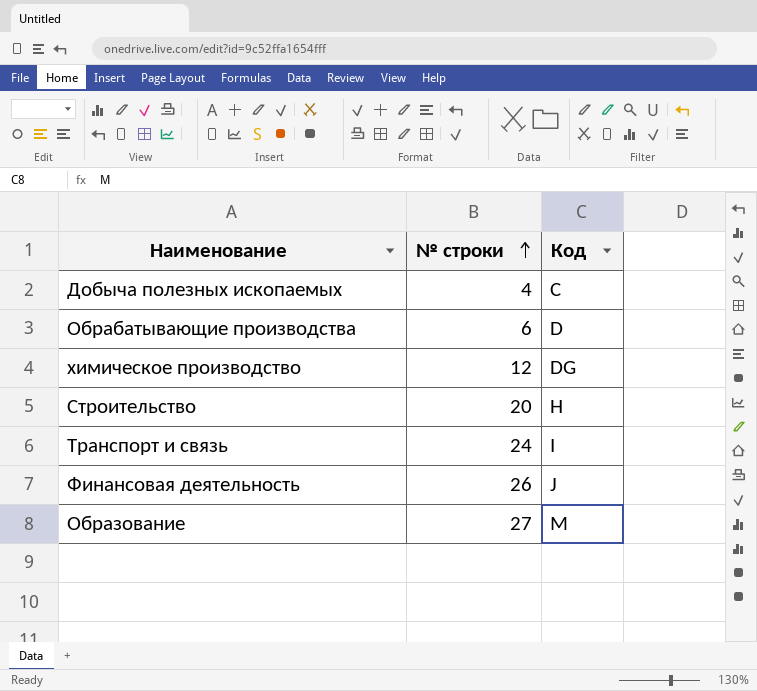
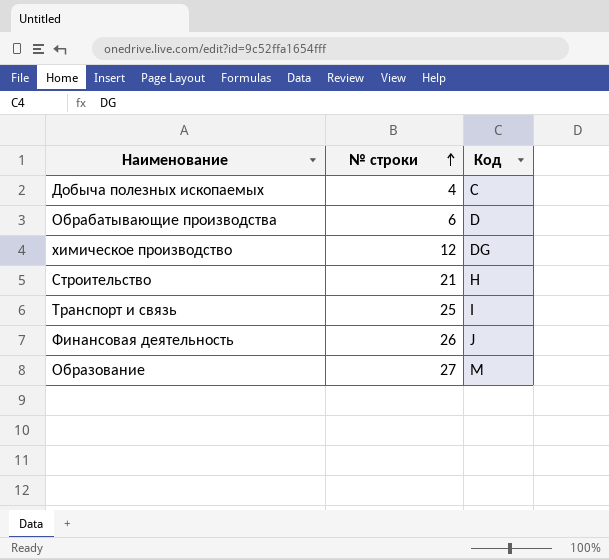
Строительство | № строки: 20 -> 21
Транспорт и связь | № строки: 24 -> 25

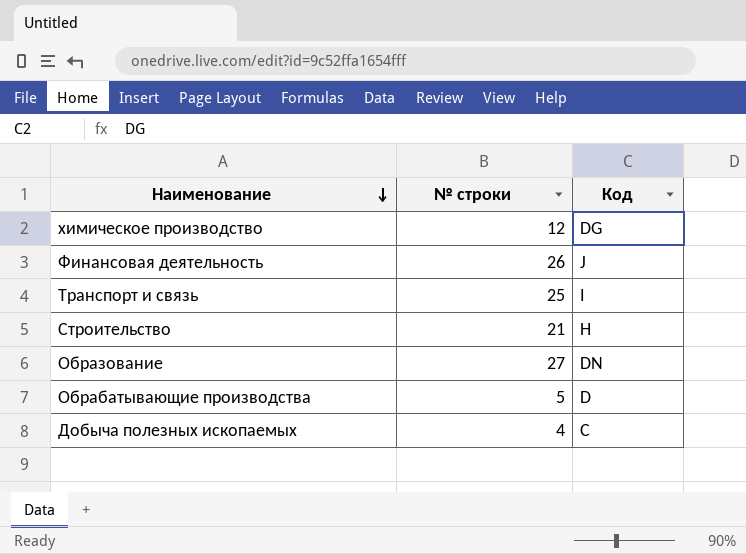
row order: № строки ascending -> Наименование descending
Образование | Код: M -> DN
Обрабатывающие производства | № строки: 6 -> 5

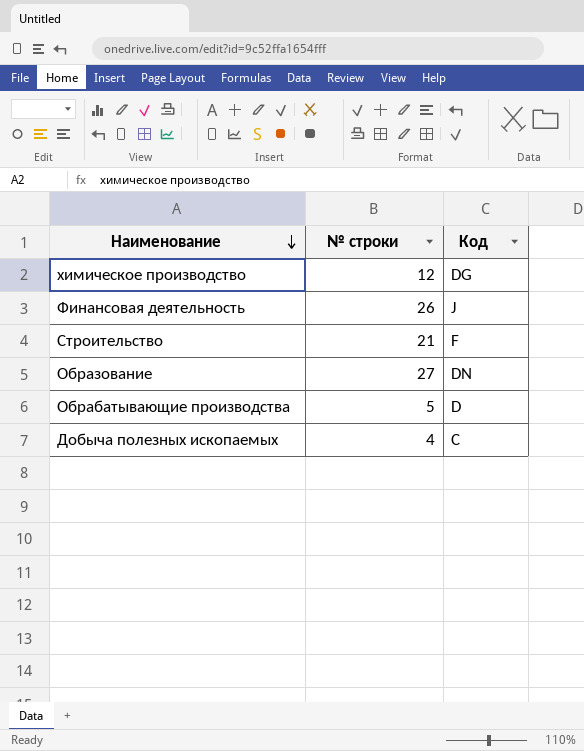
row Транспорт и связь: 25 | I -> none
Строительство | Код: H -> F

